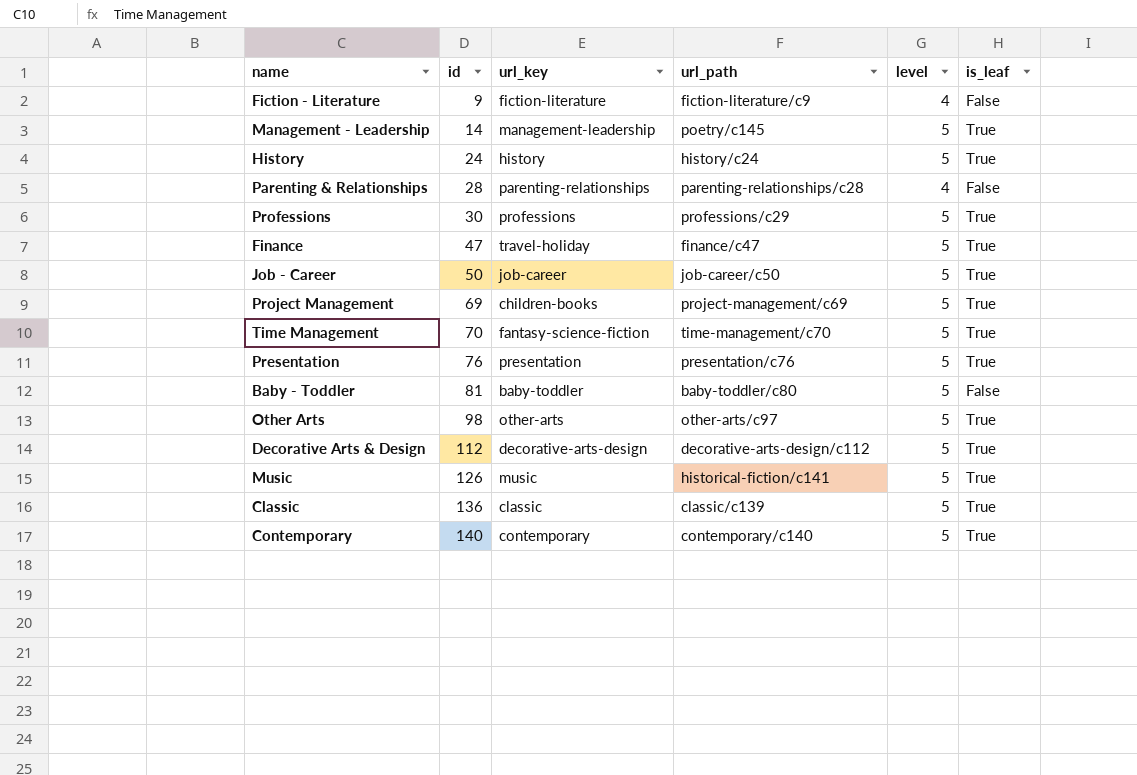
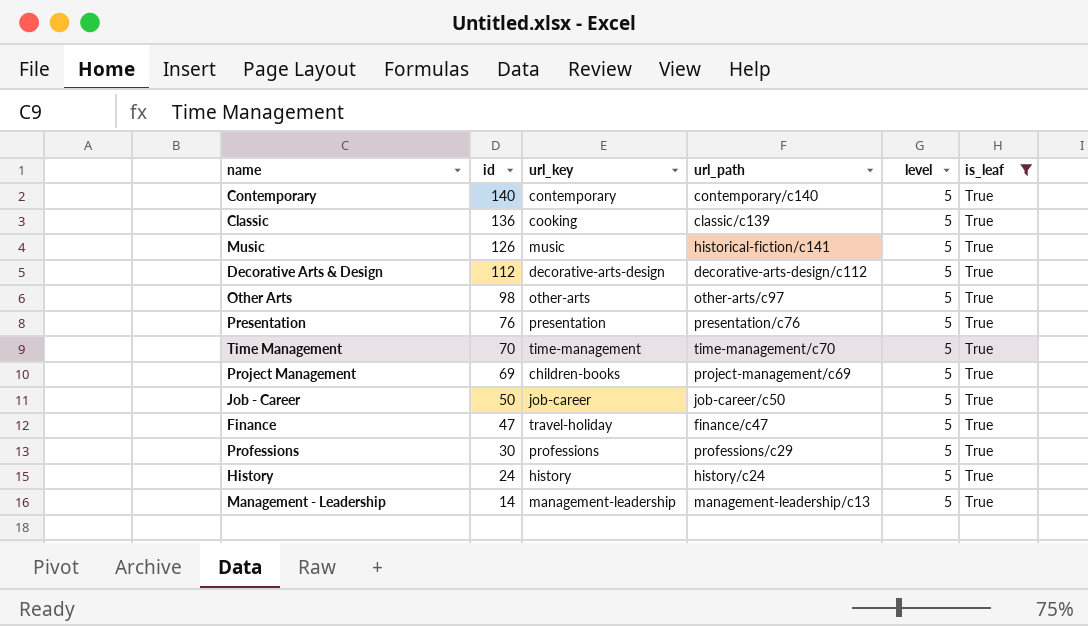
filter: none -> is_leaf = True
row order: id ascending -> id descending
Classic | url_key: classic -> cooking
Time Management | url_key: fantasy-science-fiction -> time-management
Management - Leadership | url_path: poetry/c145 -> management-leadership/c13

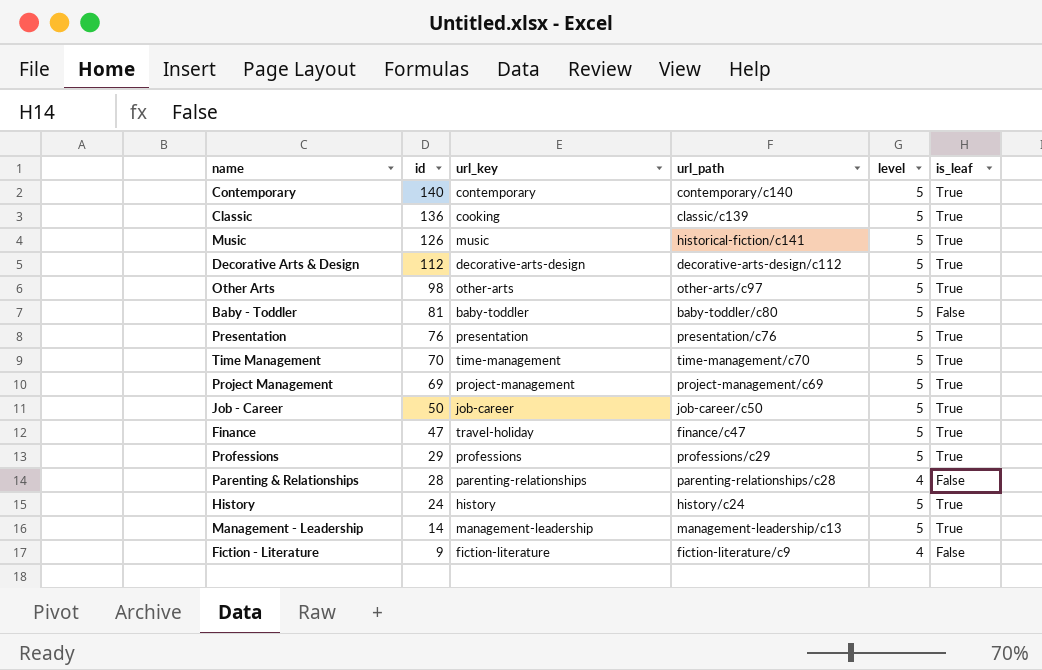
filter: is_leaf = True -> none
Project Management | url_key: children-books -> project-management
Professions | id: 30 -> 29

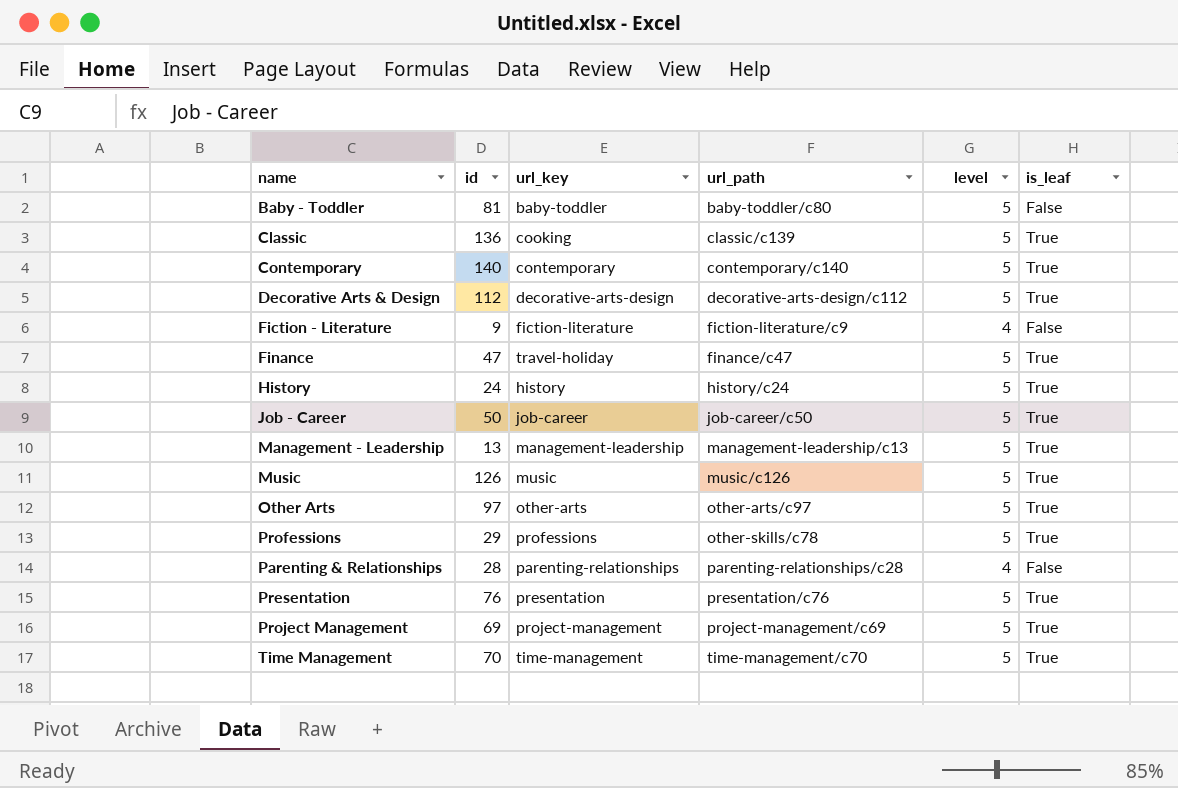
row order: id descending -> url_path ascending
Management - Leadership | id: 14 -> 13
Music | url_path: historical-fiction/c141 -> music/c126
Other Arts | id: 98 -> 97
Professions | url_path: professions/c29 -> other-skills/c78

